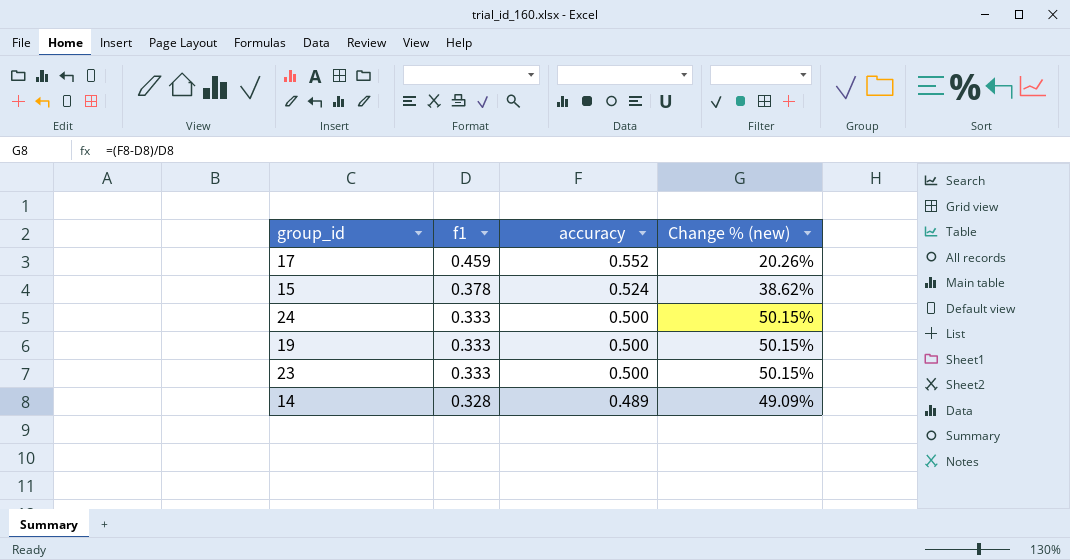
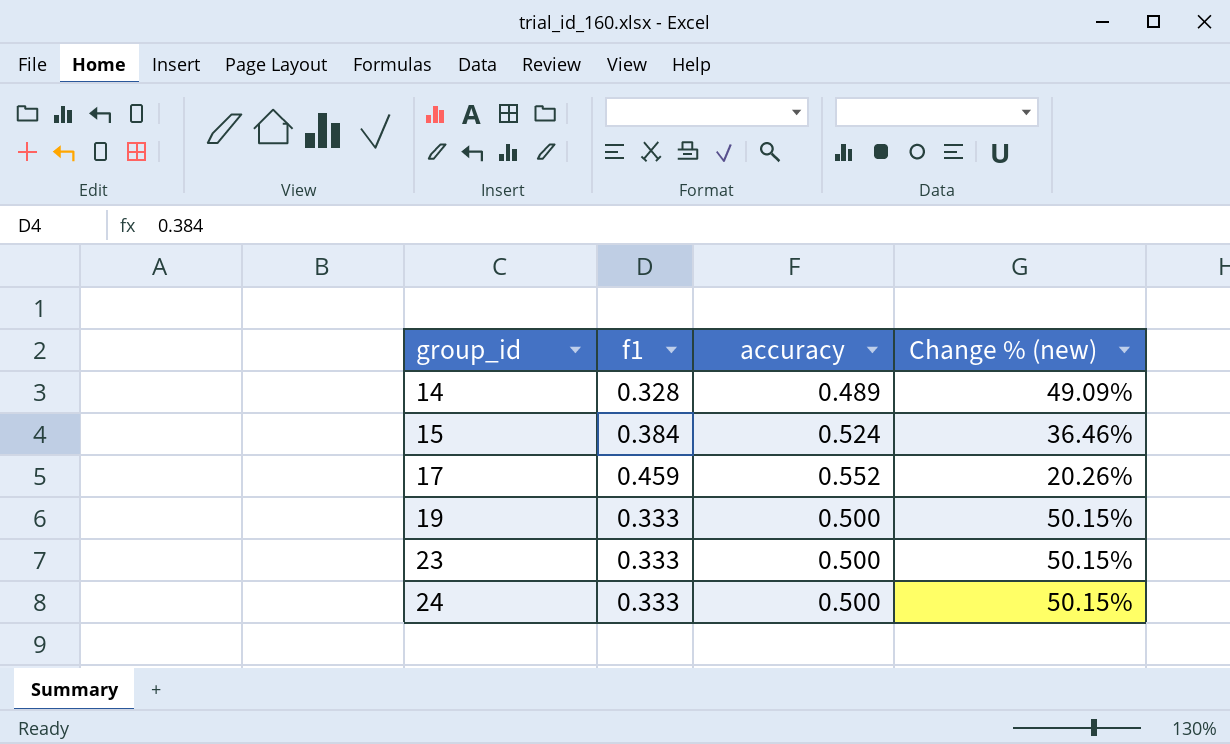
row order: f1 descending -> group_id ascending
15 | f1: 0.378 -> 0.384
15 | Change % (new): 38.62% -> 36.46%

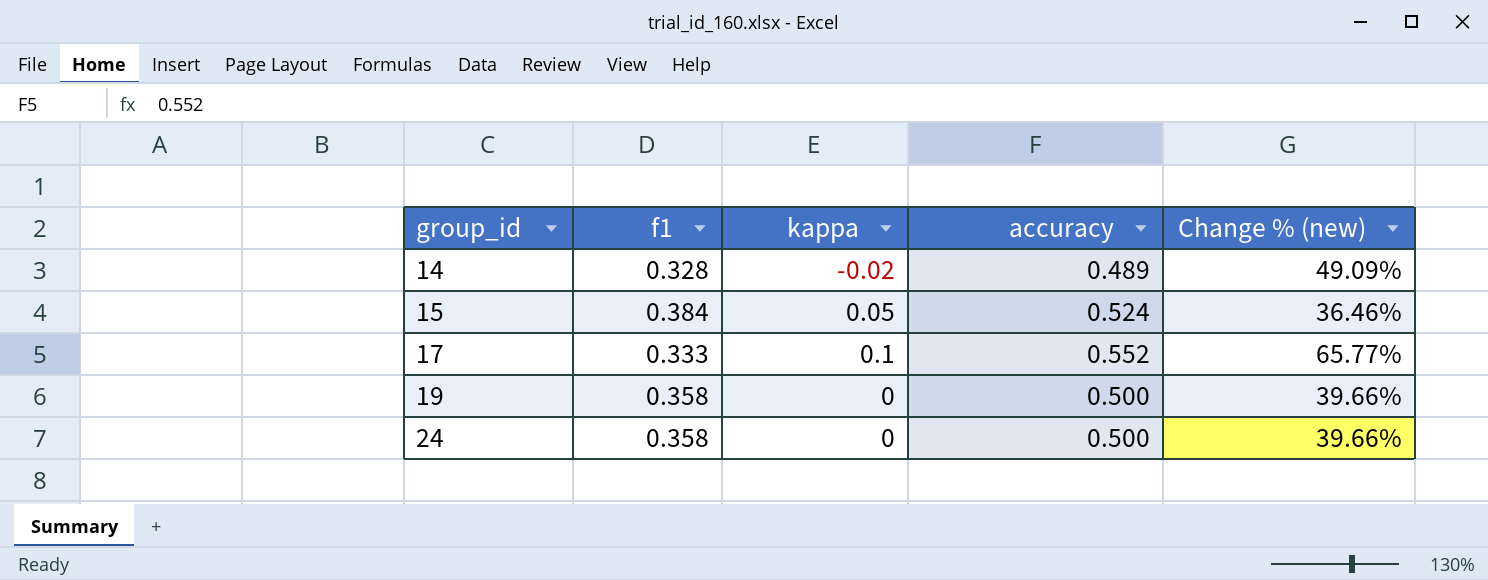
column kappa | position: none -> 3
row 23: 0.333 | 0.500 | 50.15% -> none
17 | f1: 0.459 -> 0.333
17 | Change % (new): 20.26% -> 65.77%
19 | f1: 0.333 -> 0.358
19 | Change % (new): 50.15% -> 39.66%
24 | f1: 0.333 -> 0.358
24 | Change % (new): 50.15% -> 39.66%

